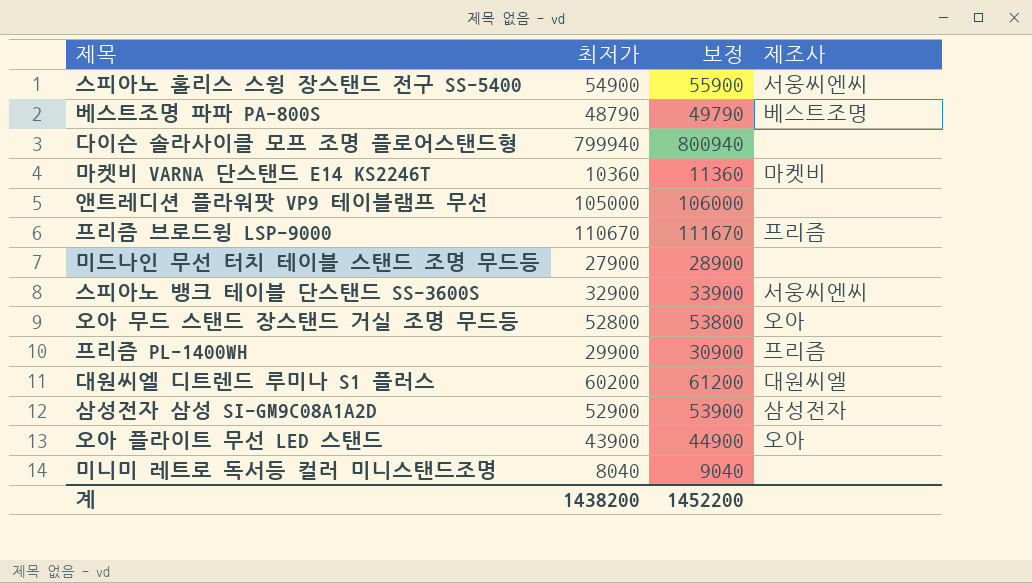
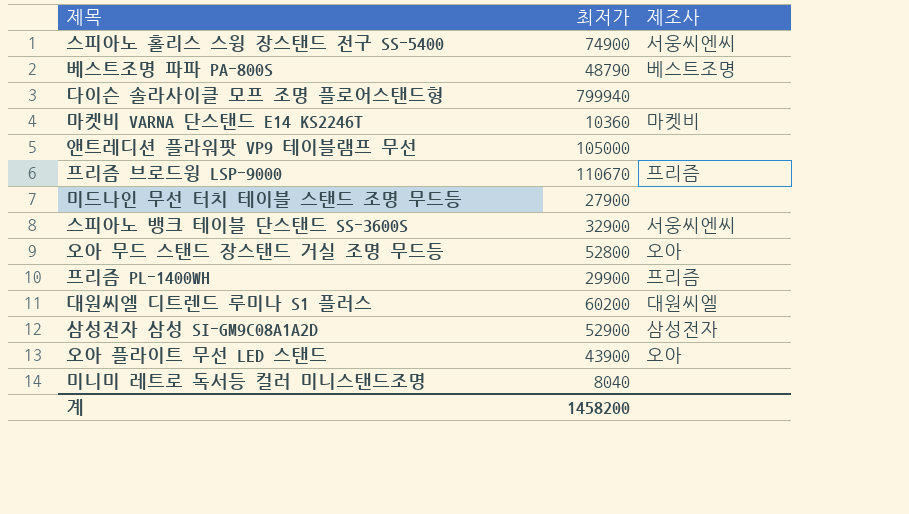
column 보정 | formula: [최저가] + 1000 -> none
스피아노 홀리스 스윙 장스탠드 전구 SS-5400 | 최저가: 54900 -> 74900
계 | 최저가: 1438200 -> 1458200

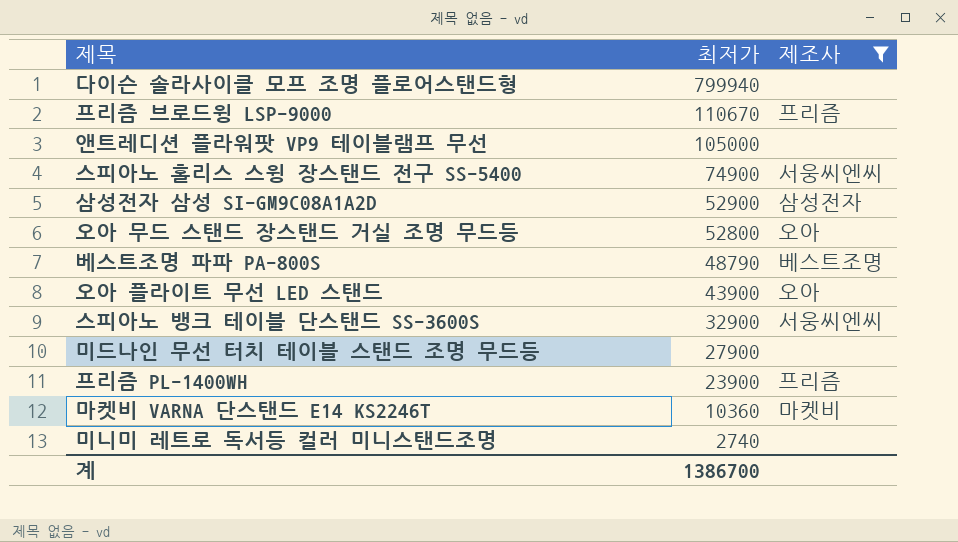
filter: none -> 제조사 != 대원씨엘
row order: none -> 최저가 descending
프리즘 PL-1400WH | 최저가: 29900 -> 23900
미니미 레트로 독서등 컬러 미니스탠드조명 | 최저가: 8040 -> 2740
계 | 최저가: 1458200 -> 1386700

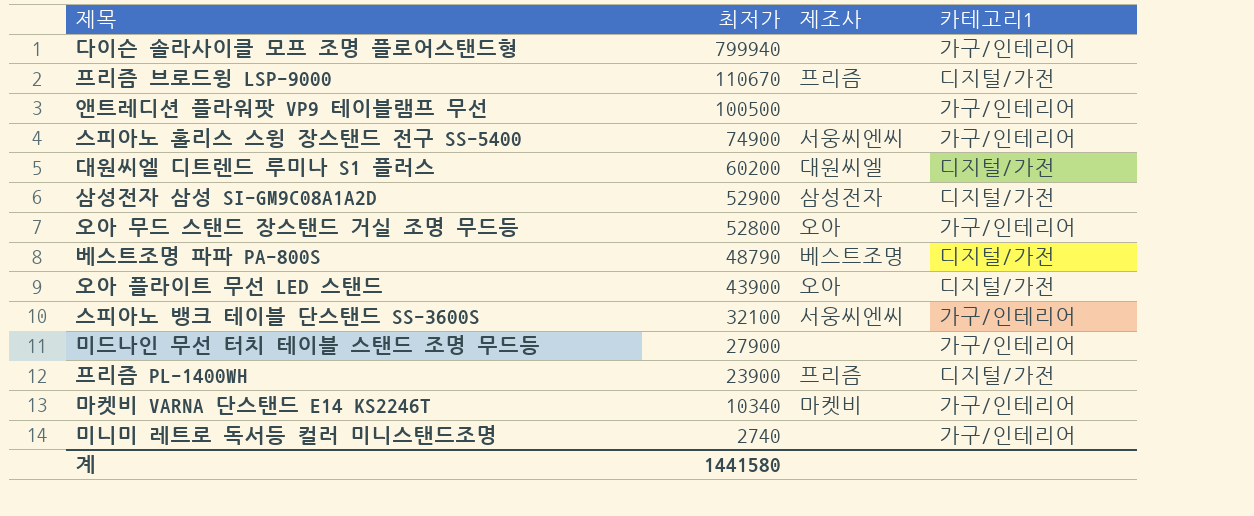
filter: 제조사 != 대원씨엘 -> none
column 카테고리1 | position: none -> 4
앤트레디션 플라워팟 VP9 테이블램프 무선 | 최저가: 105000 -> 100500
스피아노 뱅크 테이블 단스탠드 SS-3600S | 최저가: 32900 -> 32100
마켓비 VARNA 단스탠드 E14 KS2246T | 최저가: 10360 -> 10340
계 | 최저가: 1386700 -> 1441580

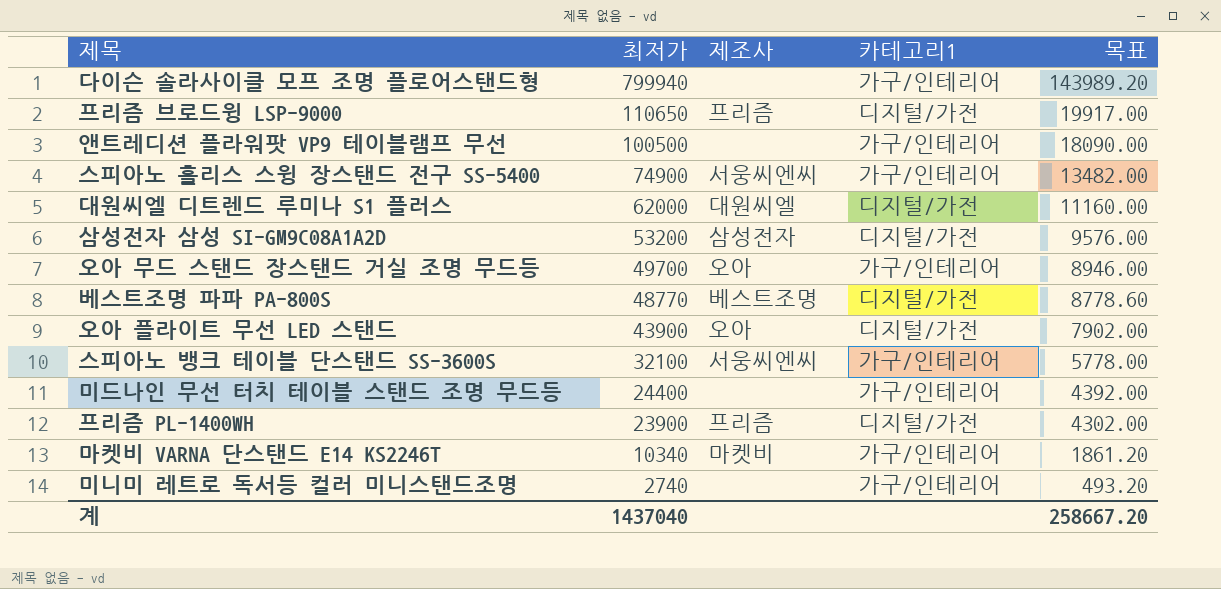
column 목표 | formula: none -> [최저가] * 0.18
프리즘 브로드윙 LSP-9000 | 최저가: 110670 -> 110650
대원씨엘 디트렌드 루미나 S1 플러스 | 최저가: 60200 -> 62000
삼성전자 삼성 SI-GM9C08A1A2D | 최저가: 52900 -> 53200
오아 무드 스탠드 장스탠드 거실 조명 무드등 | 최저가: 52800 -> 49700
베스트조명 파파 PA-800S | 최저가: 48790 -> 48770
미드나인 무선 터치 테이블 스탠드 조명 무드등 | 최저가: 27900 -> 24400
계 | 최저가: 1441580 -> 1437040

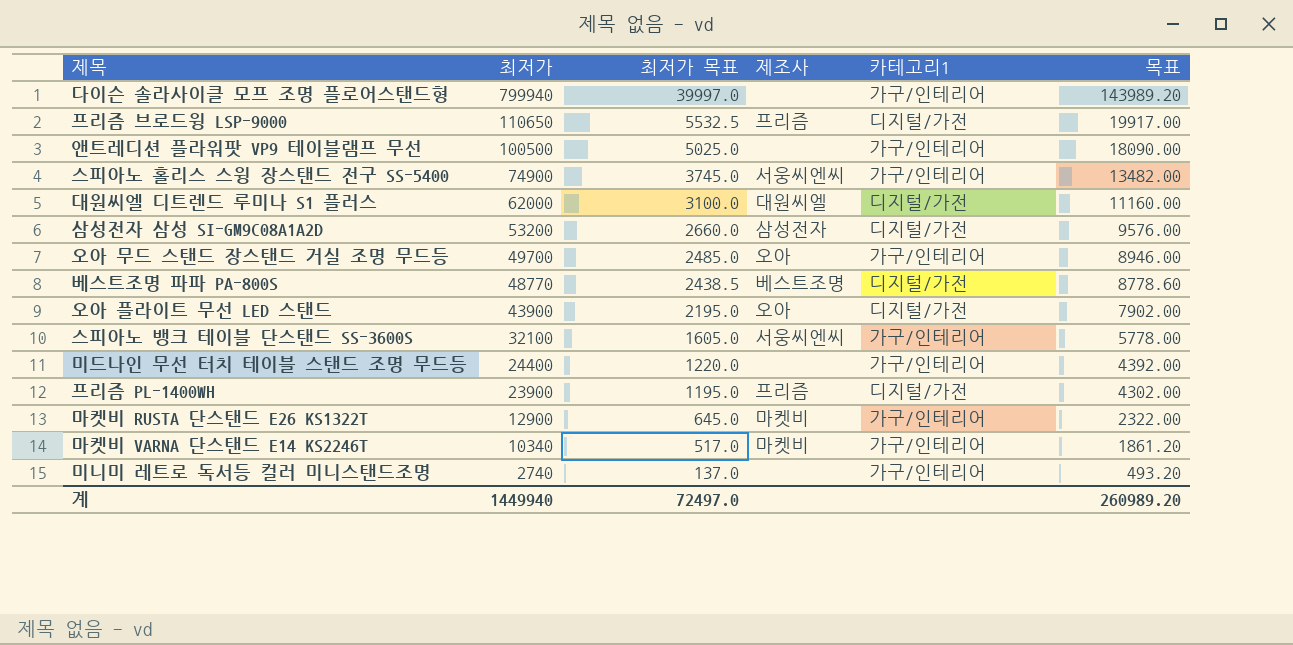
column 최저가 목표 | formula: none -> [최저가] * 0.05
row 마켓비 RUSTA 단스탠드 E26 KS1322T: none -> 12900 | 645.0 | 마켓비 | 가구/인테리어 | 2322.00
계 | 최저가: 1437040 -> 1449940
계 | 목표: 258667.20 -> 260989.20

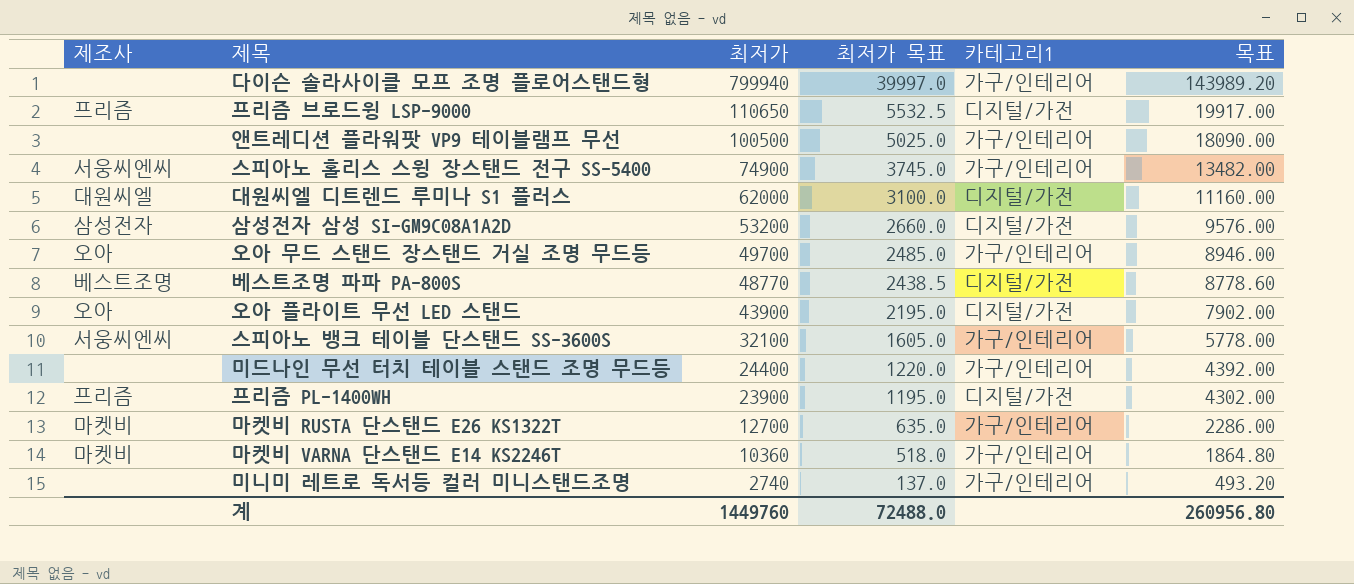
column 제조사 | position: 4 -> 1
마켓비 RUSTA 단스탠드 E26 KS1322T | 최저가: 12900 -> 12700
마켓비 RUSTA 단스탠드 E26 KS1322T | 최저가 목표: 645.0 -> 635.0
마켓비 RUSTA 단스탠드 E26 KS1322T | 목표: 2322.00 -> 2286.00
마켓비 VARNA 단스탠드 E14 KS2246T | 최저가: 10340 -> 10360
마켓비 VARNA 단스탠드 E14 KS2246T | 최저가 목표: 517.0 -> 518.0
마켓비 VARNA 단스탠드 E14 KS2246T | 목표: 1861.20 -> 1864.80
계 | 최저가: 1449940 -> 1449760
계 | 최저가 목표: 72497.0 -> 72488.0
계 | 목표: 260989.20 -> 260956.80

